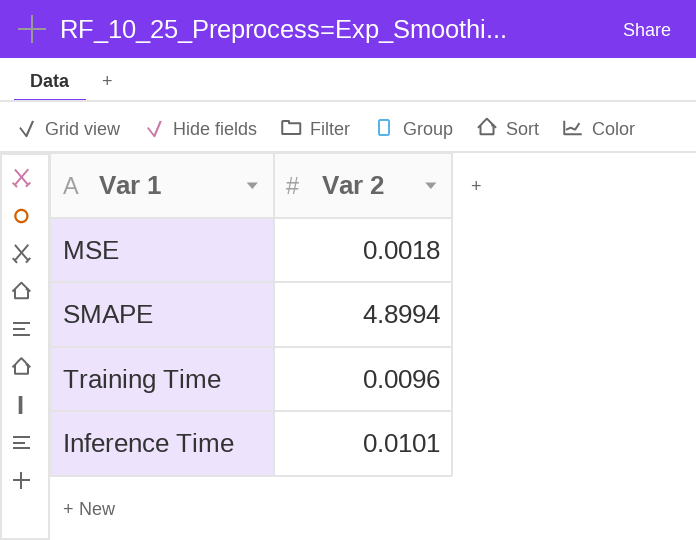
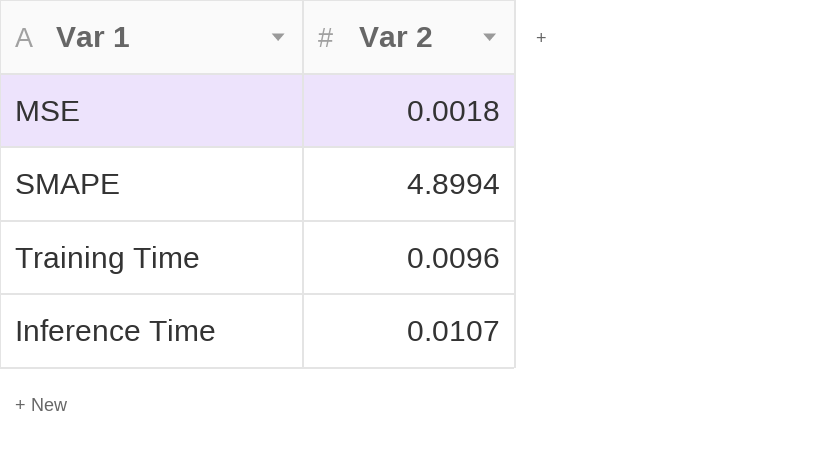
Inference Time | Var 2: 0.0101 -> 0.0107

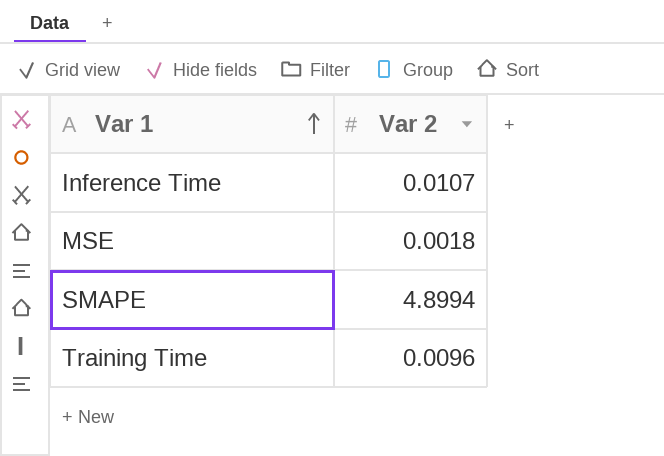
row order: none -> Var 1 ascending

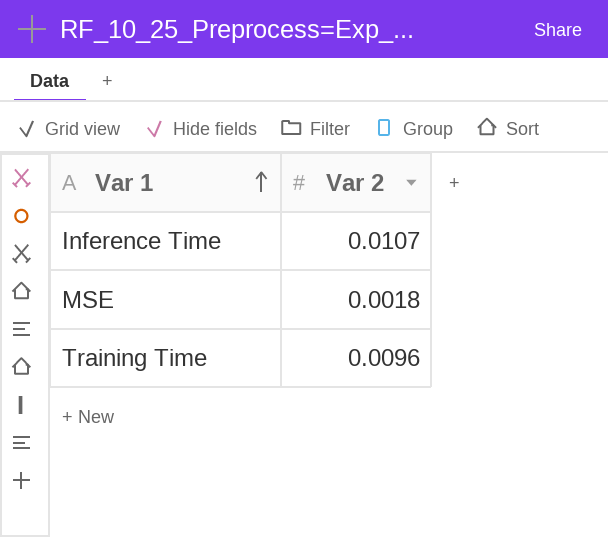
row SMAPE: 4.8994 -> none

